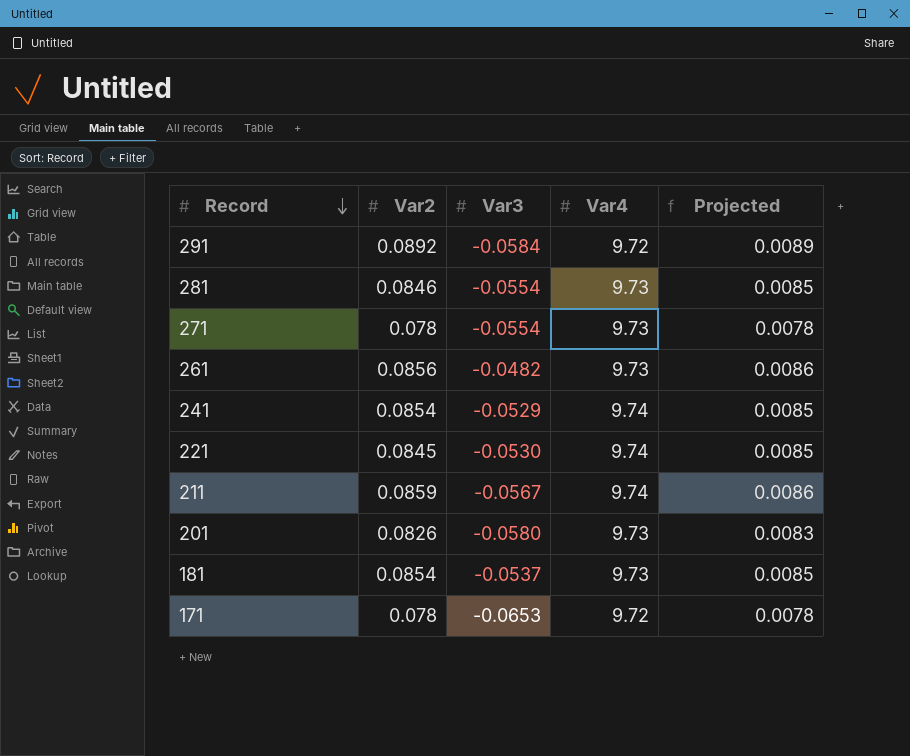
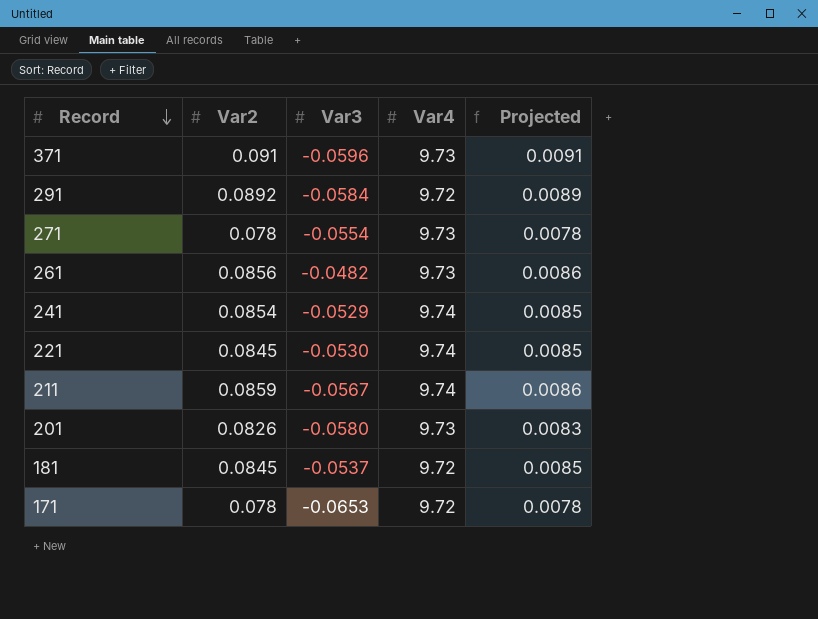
row 281: 0.0846 | -0.0554 | 9.73 | 0.0085 -> none
row 371: none -> 0.091 | -0.0596 | 9.73 | 0.0091
181 | Var2: 0.0854 -> 0.0845
181 | Var4: 9.73 -> 9.72

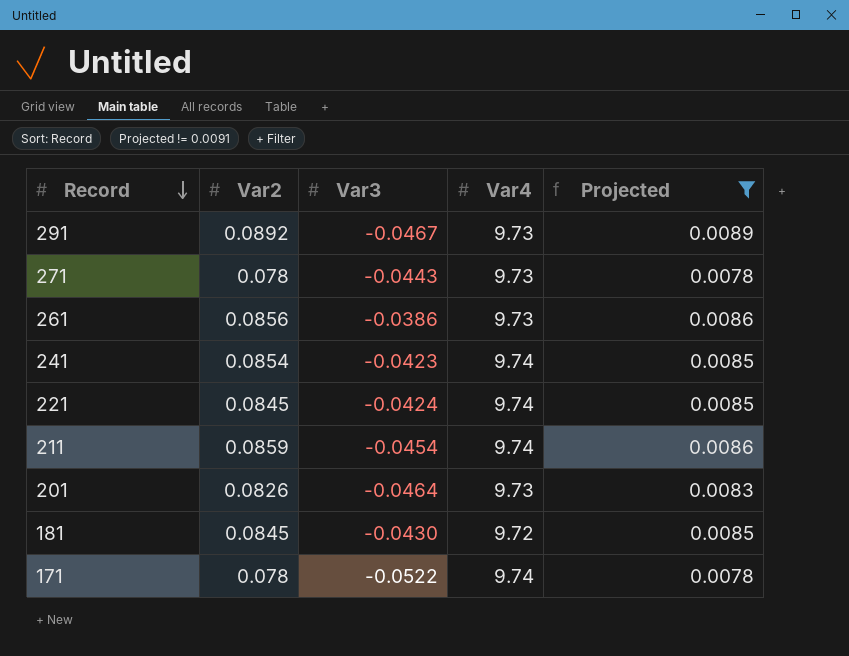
filter: none -> Projected != 0.0091
291 | Var3: -0.0584 -> -0.0467
291 | Var4: 9.72 -> 9.73
271 | Var3: -0.0554 -> -0.0443
261 | Var3: -0.0482 -> -0.0386
241 | Var3: -0.0529 -> -0.0423
221 | Var3: -0.0530 -> -0.0424
211 | Var3: -0.0567 -> -0.0454
201 | Var3: -0.0580 -> -0.0464
181 | Var3: -0.0537 -> -0.0430
171 | Var3: -0.0653 -> -0.0522
171 | Var4: 9.72 -> 9.74

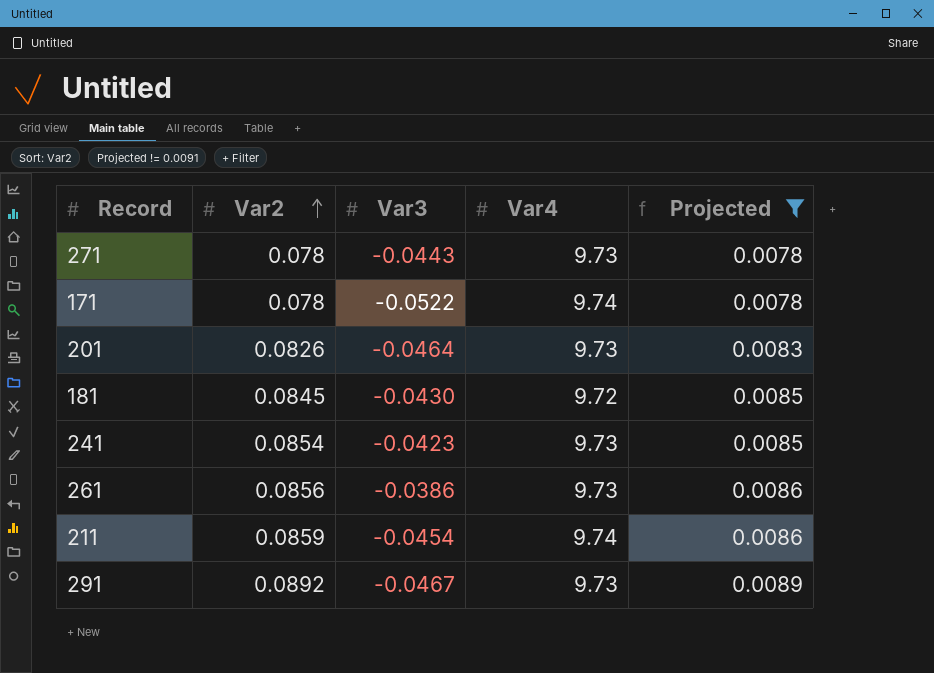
row order: Record descending -> Var2 ascending
row 221: 0.0845 | -0.0424 | 9.74 | 0.0085 -> none
241 | Var4: 9.74 -> 9.73

